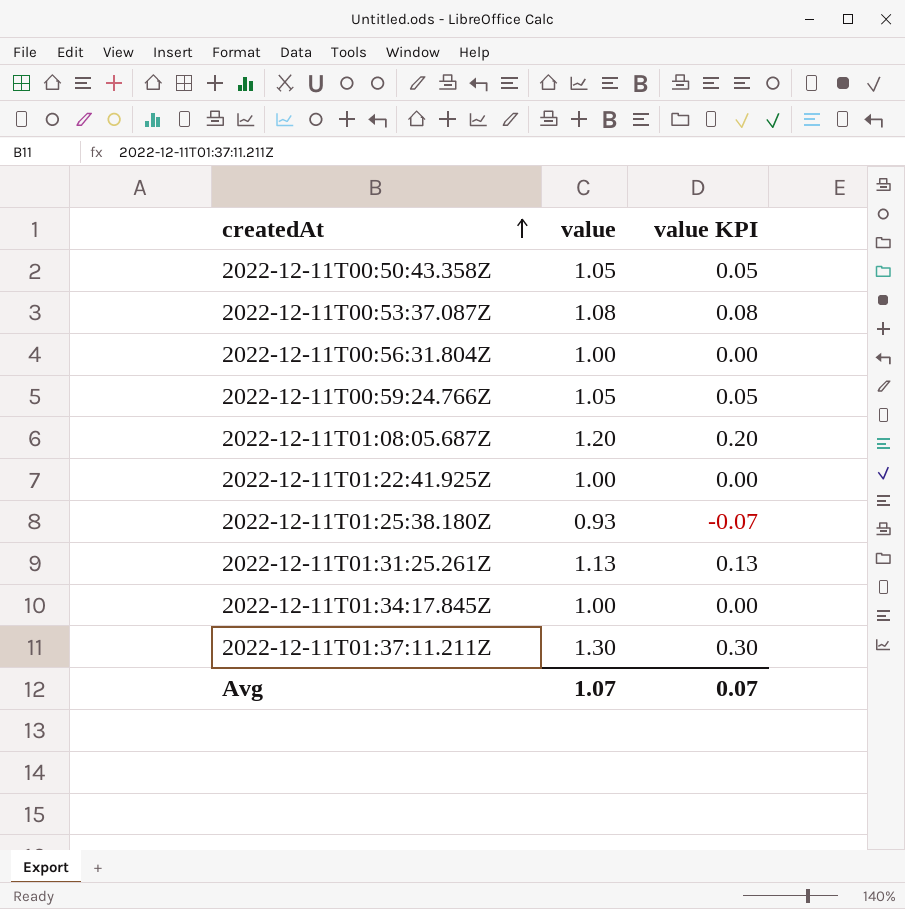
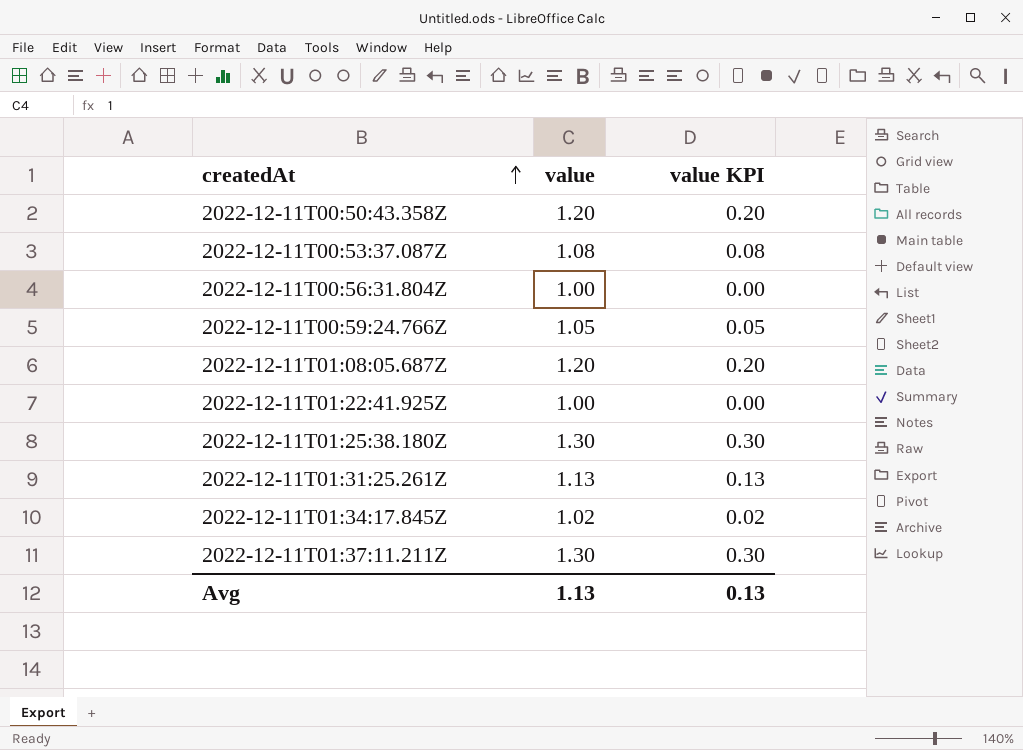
2022-12-11T00:50:43.358Z | value: 1.05 -> 1.20
2022-12-11T00:50:43.358Z | value KPI: 0.05 -> 0.20
2022-12-11T01:25:38.180Z | value: 0.93 -> 1.30
2022-12-11T01:25:38.180Z | value KPI: -0.07 -> 0.30
2022-12-11T01:34:17.845Z | value: 1.00 -> 1.02
2022-12-11T01:34:17.845Z | value KPI: 0.00 -> 0.02
Avg | value: 1.07 -> 1.13
Avg | value KPI: 0.07 -> 0.13

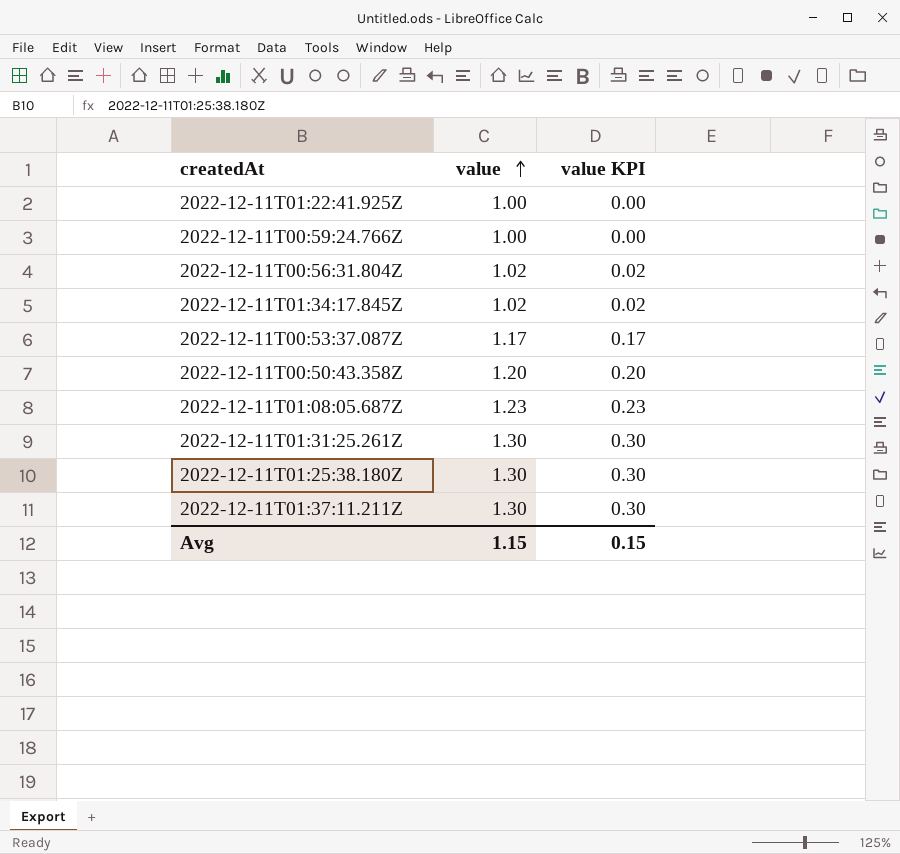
row order: createdAt ascending -> value ascending
2022-12-11T00:59:24.766Z | value: 1.05 -> 1.00
2022-12-11T00:59:24.766Z | value KPI: 0.05 -> 0.00
2022-12-11T00:56:31.804Z | value: 1.00 -> 1.02
2022-12-11T00:56:31.804Z | value KPI: 0.00 -> 0.02
2022-12-11T00:53:37.087Z | value: 1.08 -> 1.17
2022-12-11T00:53:37.087Z | value KPI: 0.08 -> 0.17
2022-12-11T01:08:05.687Z | value: 1.20 -> 1.23
2022-12-11T01:08:05.687Z | value KPI: 0.20 -> 0.23
2022-12-11T01:31:25.261Z | value: 1.13 -> 1.30
2022-12-11T01:31:25.261Z | value KPI: 0.13 -> 0.30
Avg | value: 1.13 -> 1.15
Avg | value KPI: 0.13 -> 0.15

